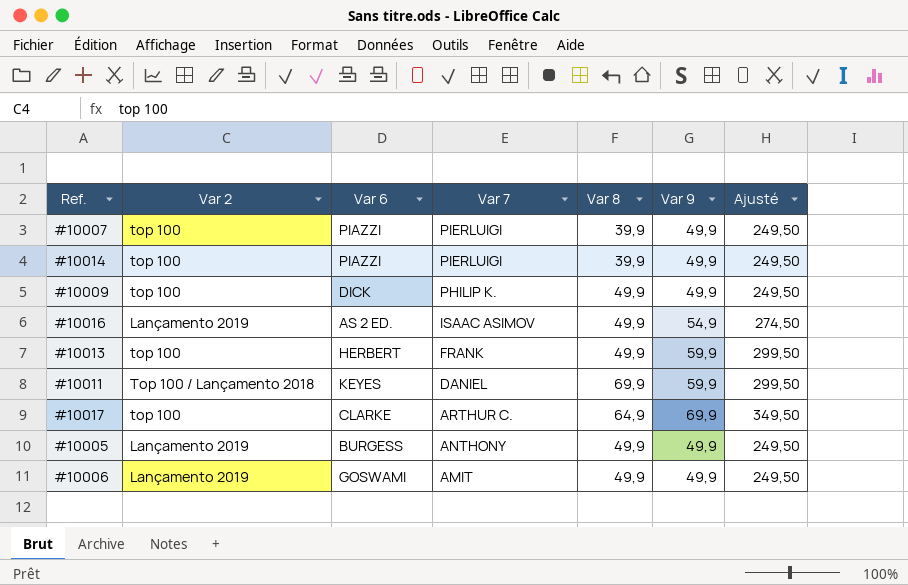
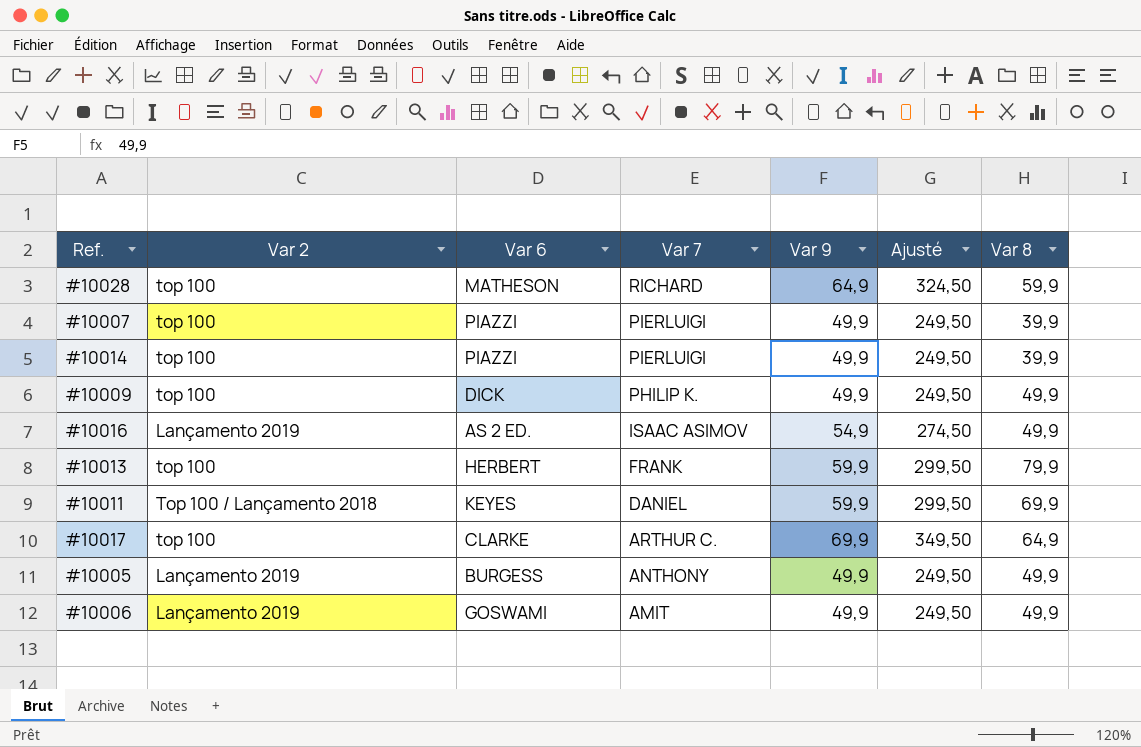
column Var 8 | position: 5 -> 7
row #10028: none -> top 100 | MATHESON | RICHARD | 64,9 | 324,50 | 59,9
#10013 | Var 8: 49,9 -> 79,9

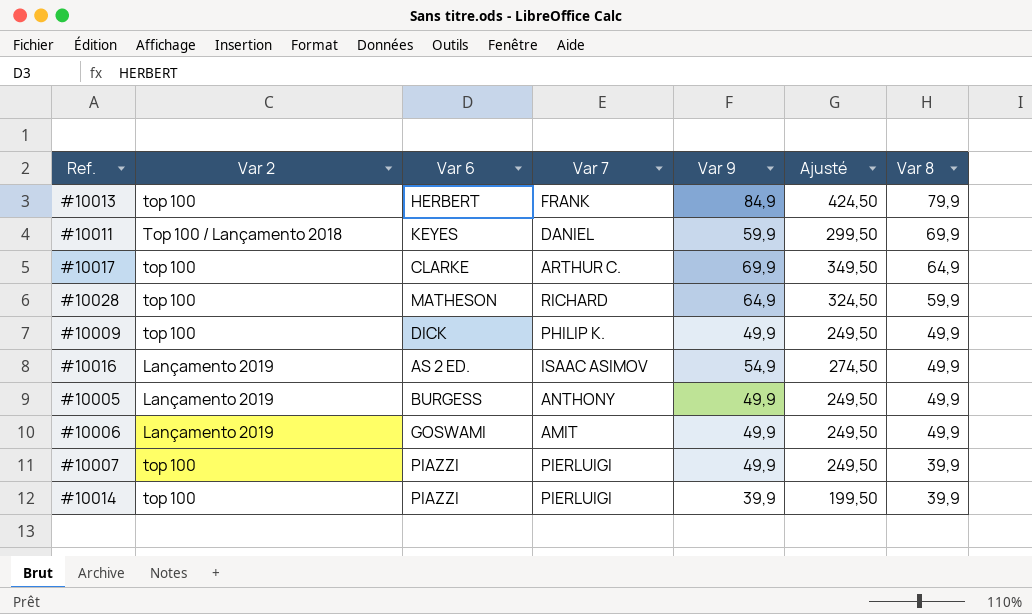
row order: Var 7 descending -> Var 8 descending
#10013 | Var 9: 59,9 -> 84,9
#10013 | Ajusté: 299,50 -> 424,50
#10014 | Var 9: 49,9 -> 39,9
#10014 | Ajusté: 249,50 -> 199,50

